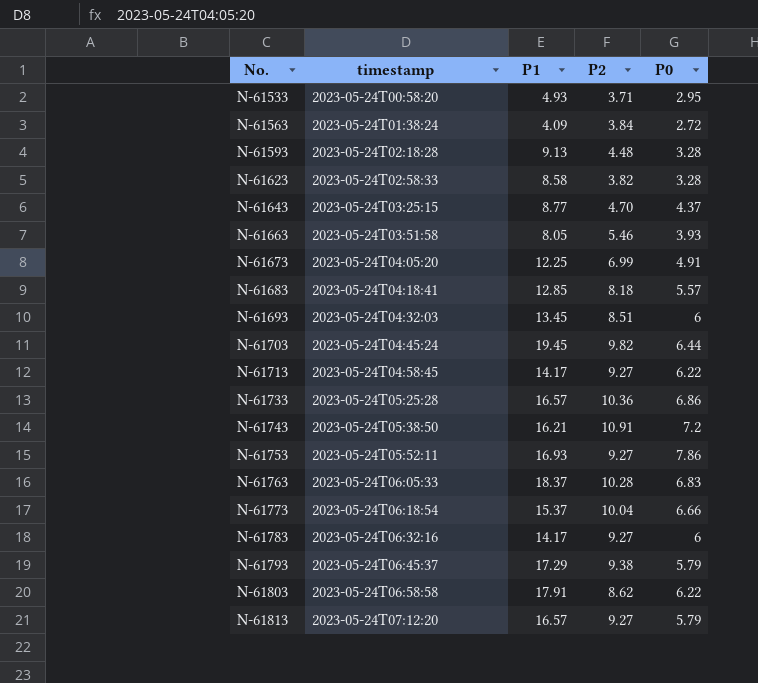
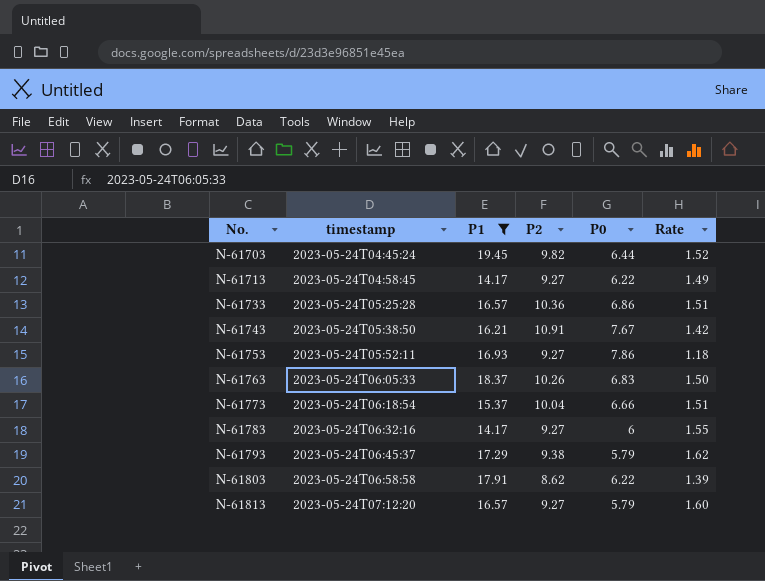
filter: none -> P1 >= 14.17
column Rate | formula: none -> [P2] / [P0]
N-61743 | P0: 7.2 -> 7.67
N-61763 | P2: 10.28 -> 10.26

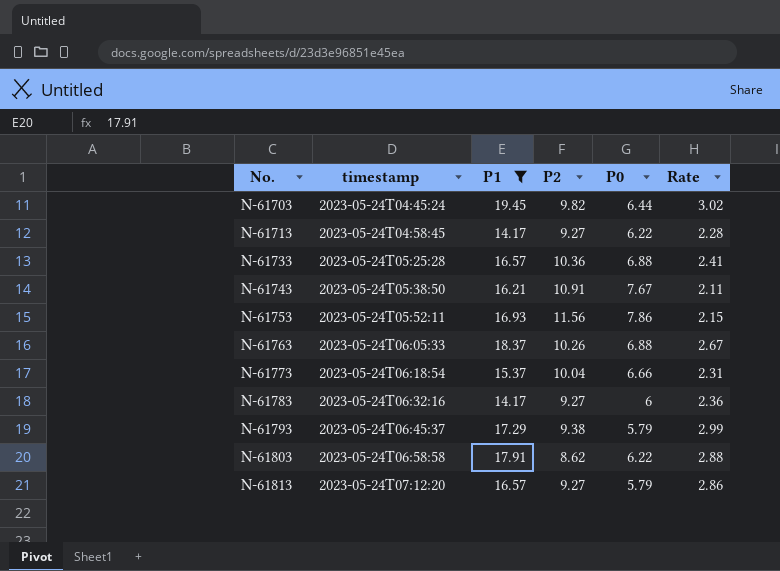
column Rate | formula: [P2] / [P0] -> [P1] / [P0]
N-61733 | P0: 6.86 -> 6.88
N-61753 | P2: 9.27 -> 11.56
N-61763 | P0: 6.83 -> 6.88

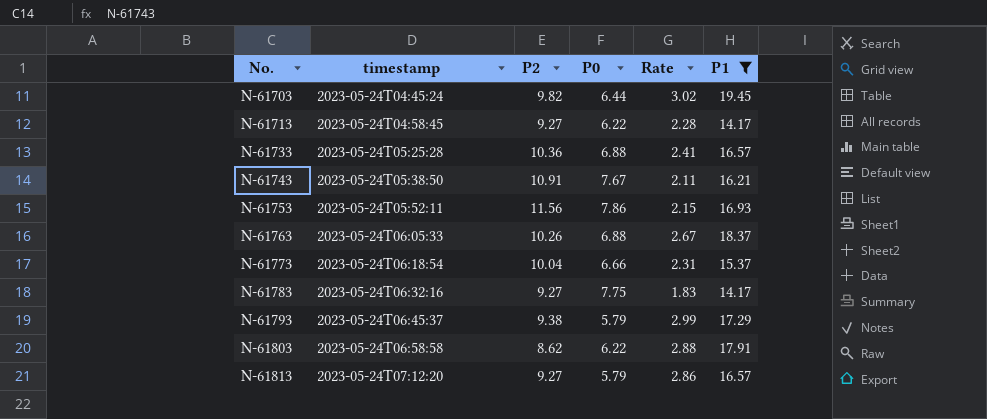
column P1 | position: 3 -> 6
N-61783 | P0: 6 -> 7.75
N-61783 | Rate: 2.36 -> 1.83

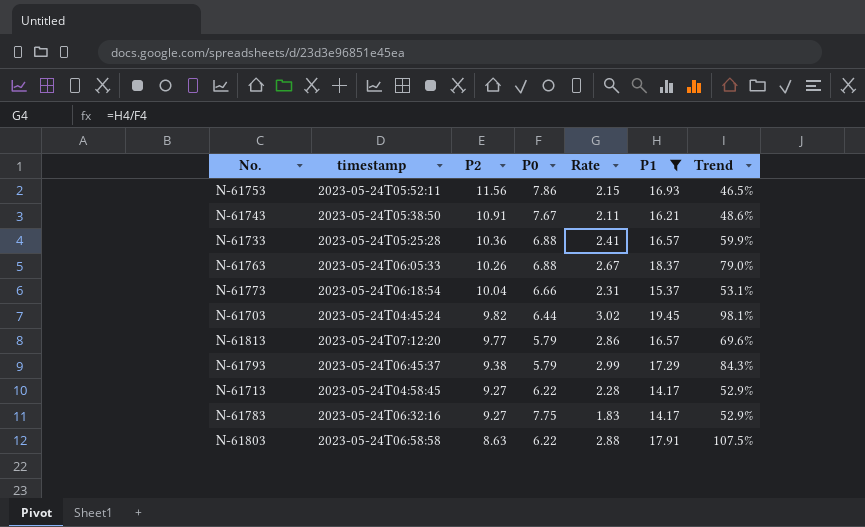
row order: No. ascending -> P2 descending
column Trend | formula: none -> ([P1] - [P2]) / [P2]
N-61813 | P2: 9.27 -> 9.77
N-61803 | P2: 8.62 -> 8.63

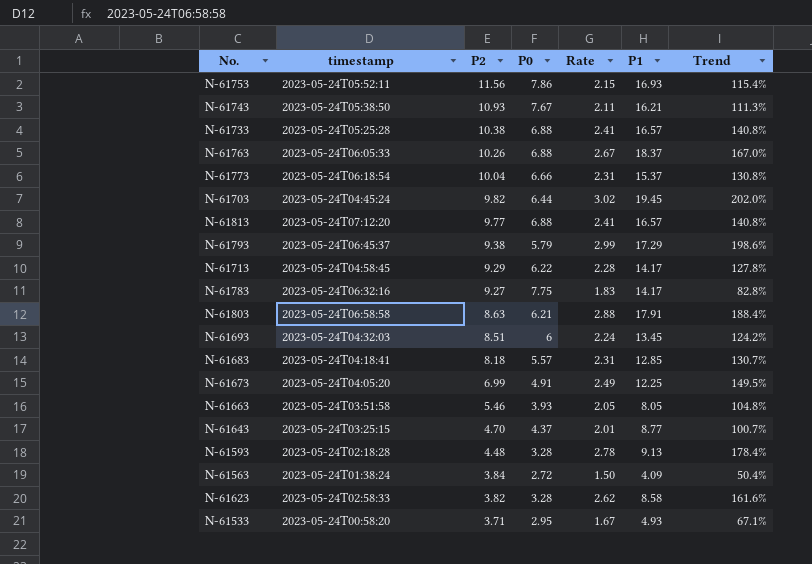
filter: P1 >= 14.17 -> none
column Trend | formula: ([P1] - [P2]) / [P2] -> ([P1] - [P0]) / [P0]
N-61743 | P2: 10.91 -> 10.93
N-61733 | P2: 10.36 -> 10.38
N-61813 | P0: 5.79 -> 6.88
N-61813 | Rate: 2.86 -> 2.41
N-61713 | P2: 9.27 -> 9.29
N-61803 | P0: 6.22 -> 6.21

